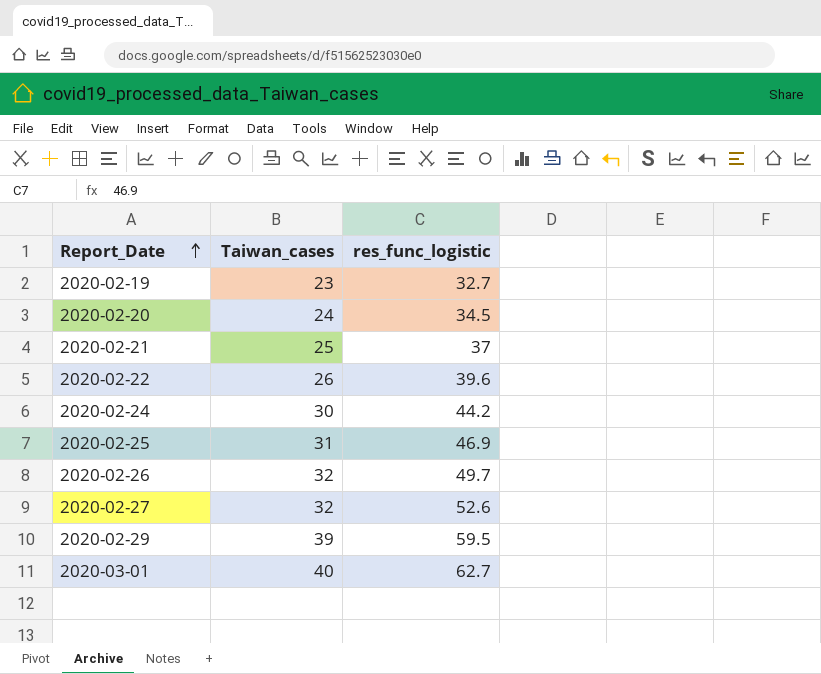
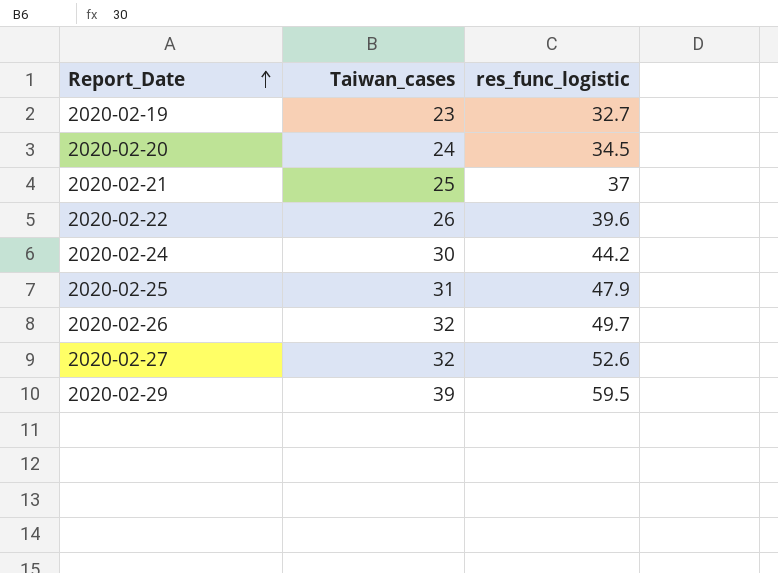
row 2020-03-01: 40 | 62.7 -> none
2020-02-25 | res_func_logistic: 46.9 -> 47.9

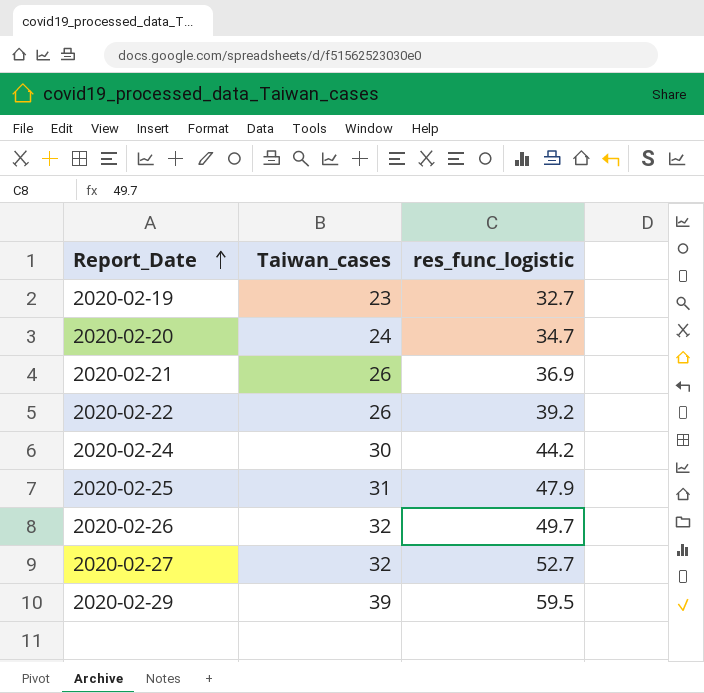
2020-02-20 | res_func_logistic: 34.5 -> 34.7
2020-02-21 | Taiwan_cases: 25 -> 26
2020-02-21 | res_func_logistic: 37 -> 36.9
2020-02-22 | res_func_logistic: 39.6 -> 39.2
2020-02-27 | res_func_logistic: 52.6 -> 52.7

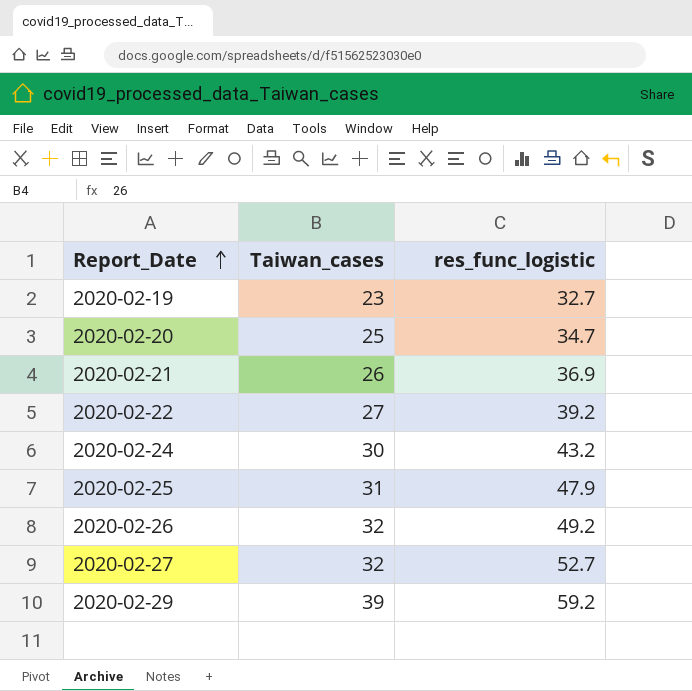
2020-02-20 | Taiwan_cases: 24 -> 25
2020-02-22 | Taiwan_cases: 26 -> 27
2020-02-24 | res_func_logistic: 44.2 -> 43.2
2020-02-26 | res_func_logistic: 49.7 -> 49.2
2020-02-29 | res_func_logistic: 59.5 -> 59.2

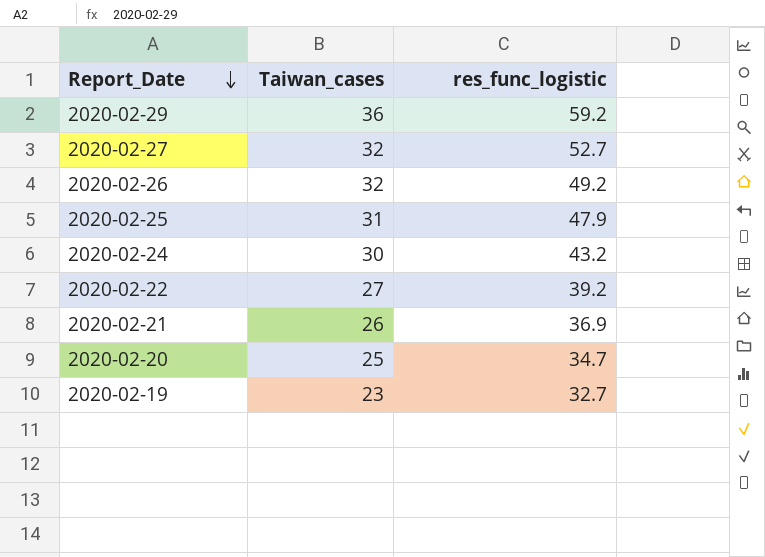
row order: Report_Date ascending -> Report_Date descending
2020-02-29 | Taiwan_cases: 39 -> 36

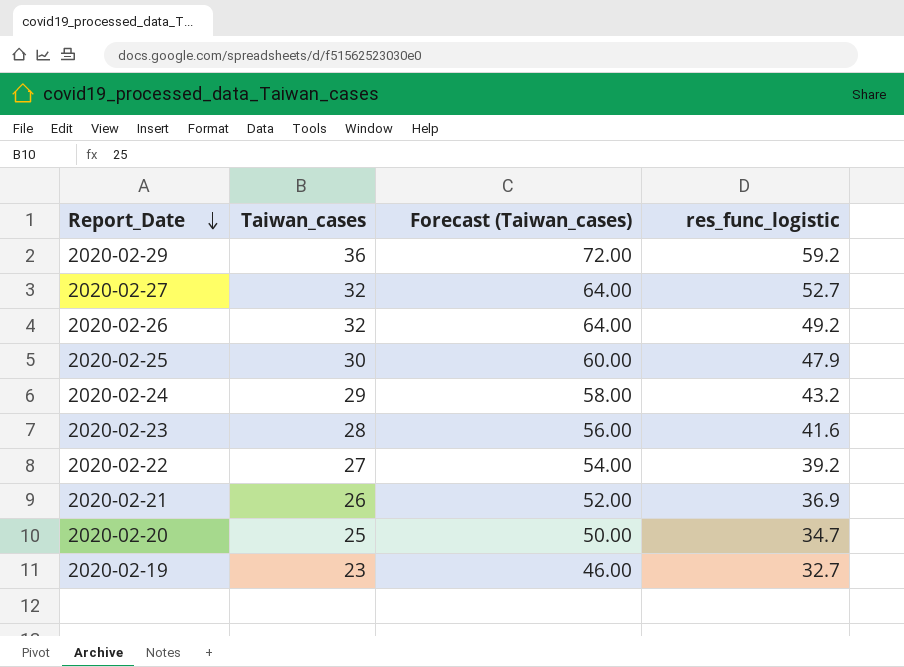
column Forecast (Taiwan_cases) | formula: none -> [Taiwan_cases] * 2
2020-02-25 | Taiwan_cases: 31 -> 30
2020-02-24 | Taiwan_cases: 30 -> 29
row 2020-02-23: none -> 28 | 56.00 | 41.6

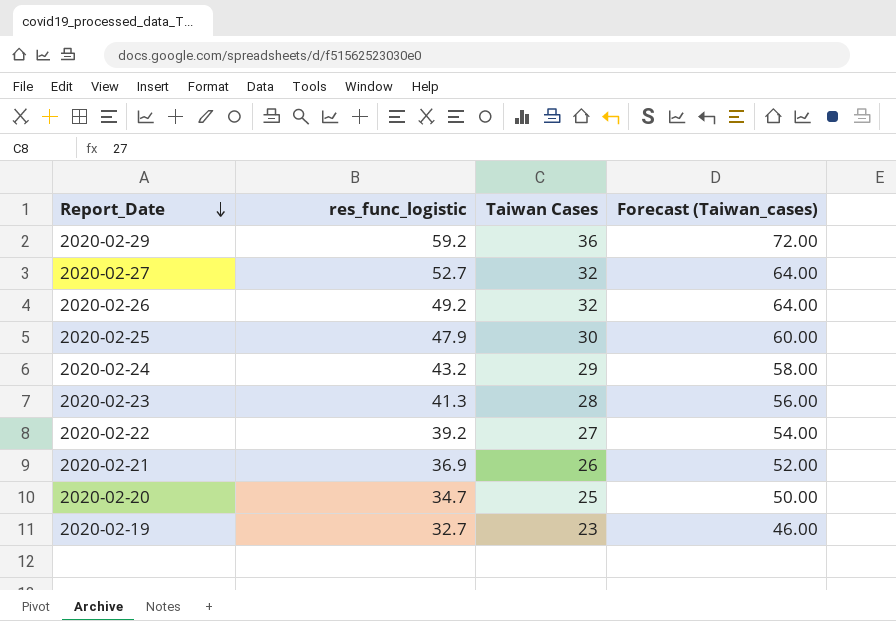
column res_func_logistic | position: 4 -> 2
column name: Taiwan_cases -> Taiwan Cases
2020-02-23 | res_func_logistic: 41.6 -> 41.3

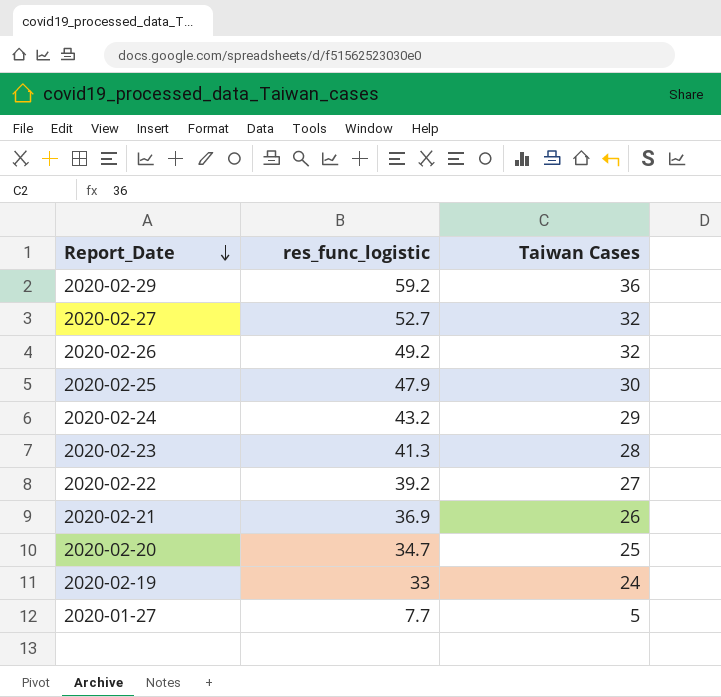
column Forecast (Taiwan_cases) | formula: [Taiwan Cases] * 2 -> none
2020-02-19 | res_func_logistic: 32.7 -> 33
2020-02-19 | Taiwan Cases: 23 -> 24
row 2020-01-27: none -> 7.7 | 5

